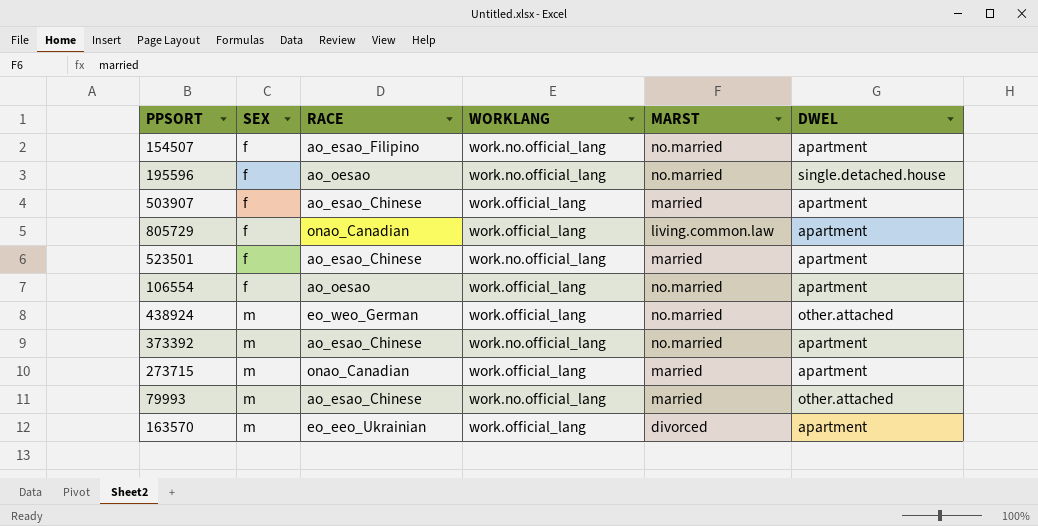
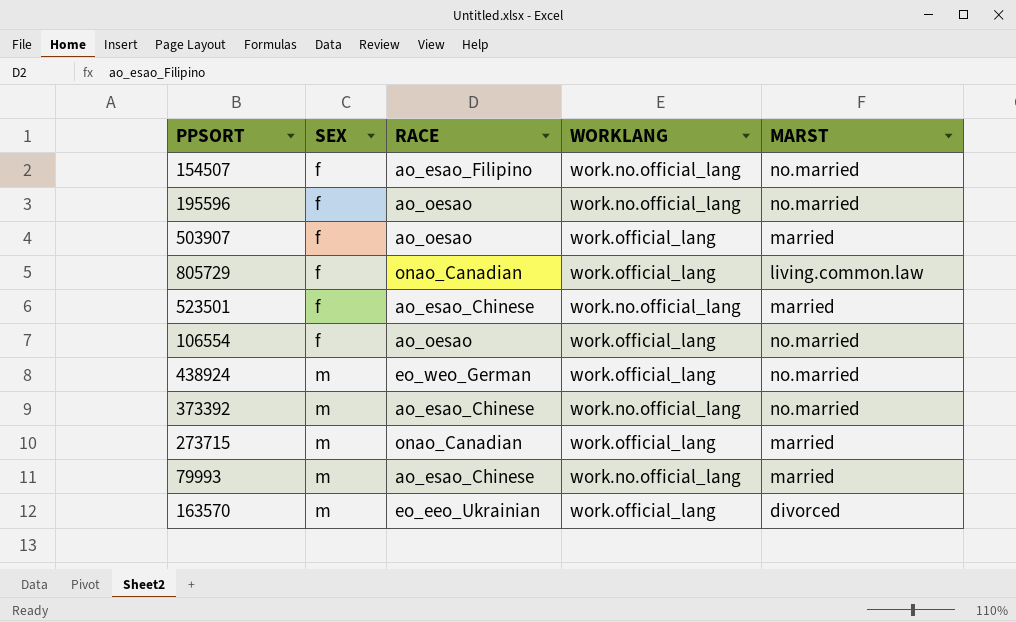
column DWEL | position: 6 -> none
503907 | RACE: ao_esao_Chinese -> ao_oesao

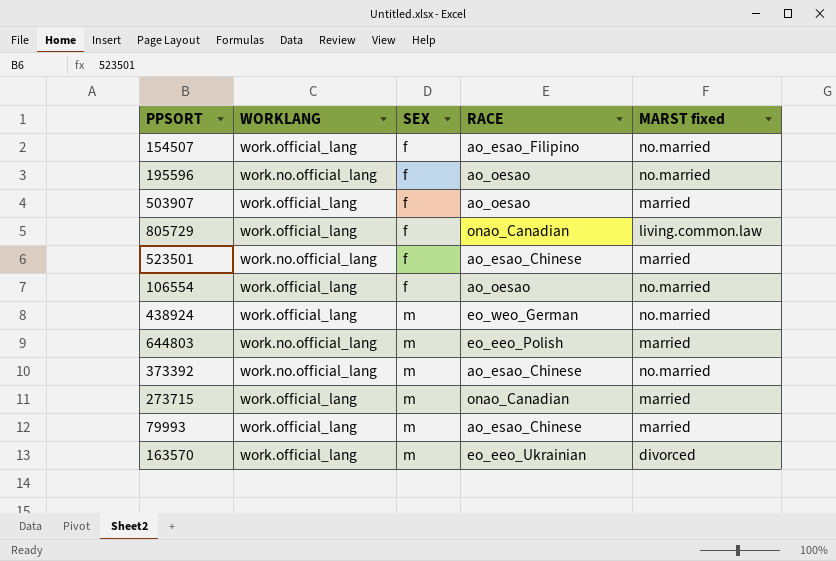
column WORKLANG | position: 4 -> 2
column name: MARST -> MARST fixed
154507 | WORKLANG: work.no.official_lang -> work.official_lang
row 644803: none -> work.no.official_lang | m | eo_eeo_Polish | married
79993 | WORKLANG: work.no.official_lang -> work.official_lang

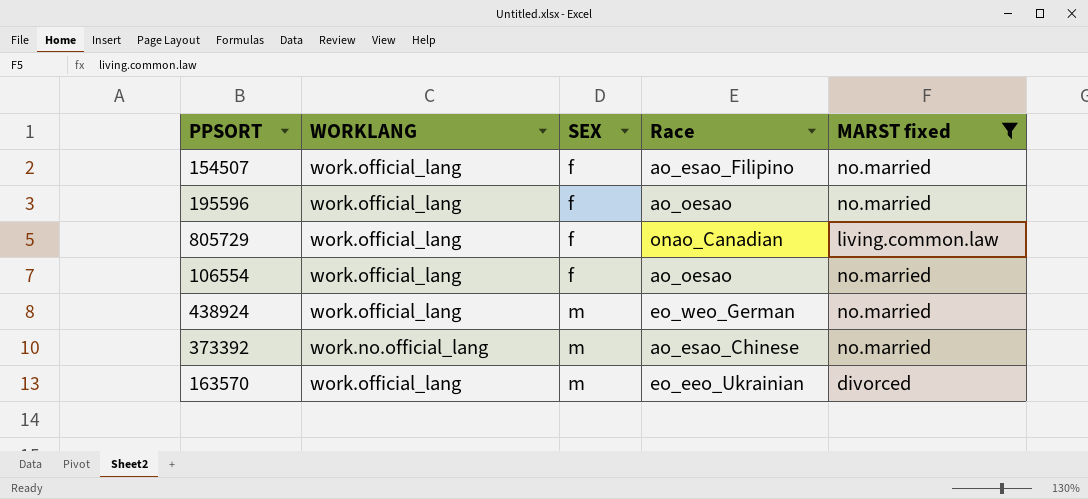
filter: none -> MARST fixed != married
column name: RACE -> Race
195596 | WORKLANG: work.no.official_lang -> work.official_lang

